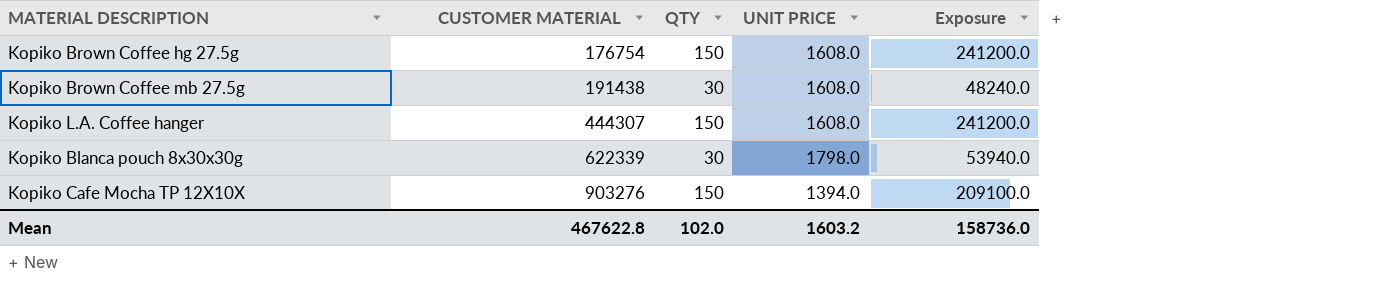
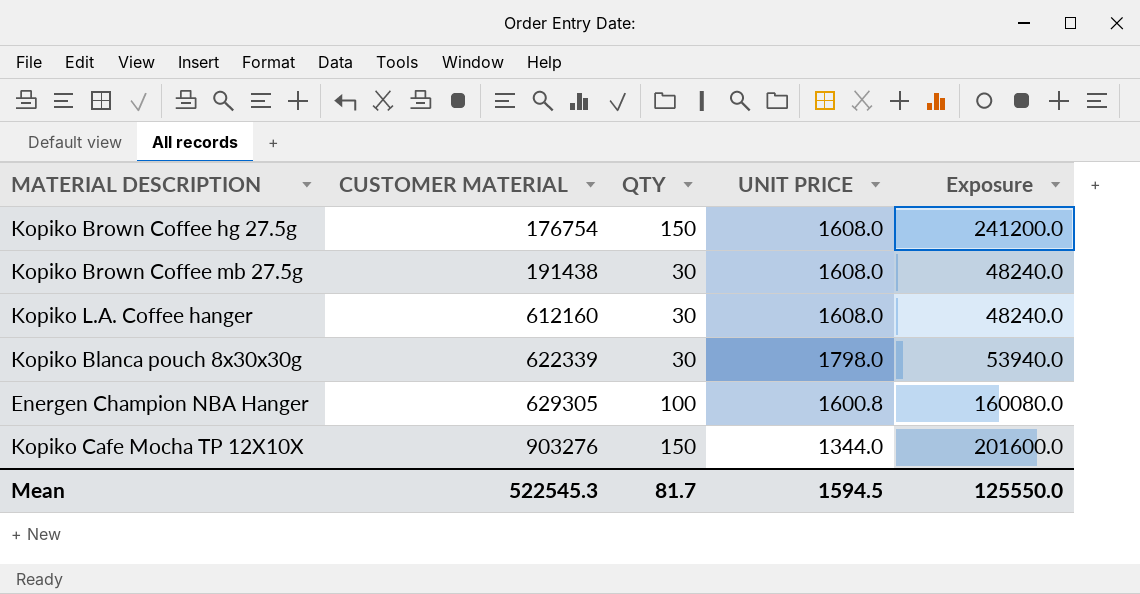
Kopiko L.A. Coffee hanger | CUSTOMER MATERIAL: 444307 -> 612160
Kopiko L.A. Coffee hanger | QTY: 150 -> 30
Kopiko L.A. Coffee hanger | Exposure: 241200.0 -> 48240.0
row Energen Champion NBA Hanger: none -> 629305 | 100 | 1600.8 | 160080.0
Kopiko Cafe Mocha TP 12X10X | UNIT PRICE: 1394.0 -> 1344.0
Kopiko Cafe Mocha TP 12X10X | Exposure: 209100.0 -> 201600.0
Mean | CUSTOMER MATERIAL: 467622.8 -> 522545.3
Mean | QTY: 102.0 -> 81.7
Mean | UNIT PRICE: 1603.2 -> 1594.5
Mean | Exposure: 158736.0 -> 125550.0

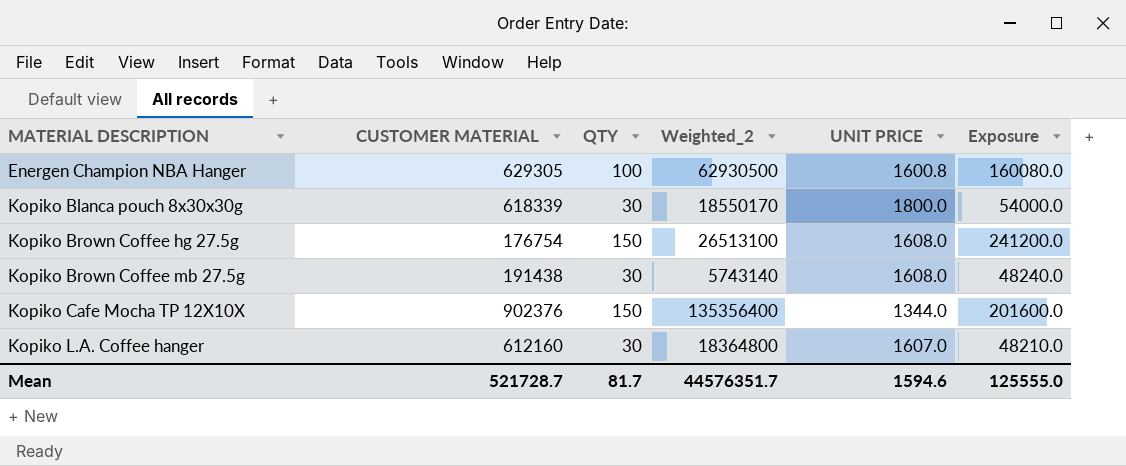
row order: CUSTOMER MATERIAL ascending -> MATERIAL DESCRIPTION ascending
column Weighted_2 | formula: none -> [CUSTOMER MATERIAL] * [QTY]
Kopiko Blanca pouch 8x30x30g | CUSTOMER MATERIAL: 622339 -> 618339
Kopiko Blanca pouch 8x30x30g | UNIT PRICE: 1798.0 -> 1800.0
Kopiko Blanca pouch 8x30x30g | Exposure: 53940.0 -> 54000.0
Kopiko Cafe Mocha TP 12X10X | CUSTOMER MATERIAL: 903276 -> 902376
Kopiko L.A. Coffee hanger | UNIT PRICE: 1608.0 -> 1607.0
Kopiko L.A. Coffee hanger | Exposure: 48240.0 -> 48210.0
Mean | CUSTOMER MATERIAL: 522545.3 -> 521728.7
Mean | UNIT PRICE: 1594.5 -> 1594.6
Mean | Exposure: 125550.0 -> 125555.0

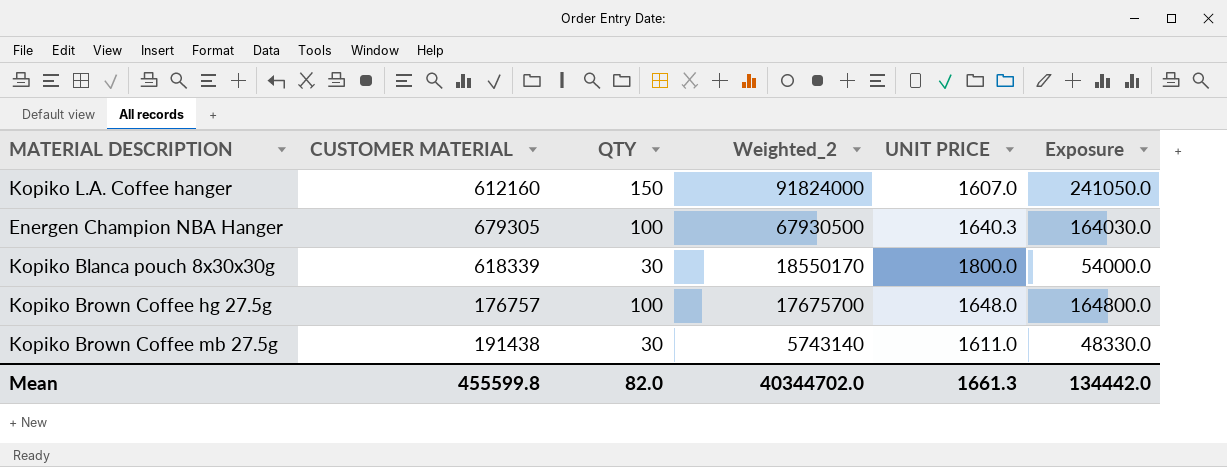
row order: MATERIAL DESCRIPTION ascending -> Weighted_2 descending
row Kopiko Cafe Mocha TP 12X10X: 902376 | 150 | 135356400 | 1344.0 | 201600.0 -> none
Kopiko L.A. Coffee hanger | QTY: 30 -> 150
Kopiko L.A. Coffee hanger | Weighted_2: 18364800 -> 91824000
Kopiko L.A. Coffee hanger | Exposure: 48210.0 -> 241050.0
Energen Champion NBA Hanger | CUSTOMER MATERIAL: 629305 -> 679305
Energen Champion NBA Hanger | Weighted_2: 62930500 -> 67930500
Energen Champion NBA Hanger | UNIT PRICE: 1600.8 -> 1640.3
Energen Champion NBA Hanger | Exposure: 160080.0 -> 164030.0
Kopiko Brown Coffee hg 27.5g | CUSTOMER MATERIAL: 176754 -> 176757
Kopiko Brown Coffee hg 27.5g | QTY: 150 -> 100
Kopiko Brown Coffee hg 27.5g | Weighted_2: 26513100 -> 17675700
Kopiko Brown Coffee hg 27.5g | UNIT PRICE: 1608.0 -> 1648.0
Kopiko Brown Coffee hg 27.5g | Exposure: 241200.0 -> 164800.0
Kopiko Brown Coffee mb 27.5g | UNIT PRICE: 1608.0 -> 1611.0
Kopiko Brown Coffee mb 27.5g | Exposure: 48240.0 -> 48330.0
Mean | CUSTOMER MATERIAL: 521728.7 -> 455599.8
Mean | QTY: 81.7 -> 82.0
Mean | Weighted_2: 44576351.7 -> 40344702.0
Mean | UNIT PRICE: 1594.6 -> 1661.3
Mean | Exposure: 125555.0 -> 134442.0

